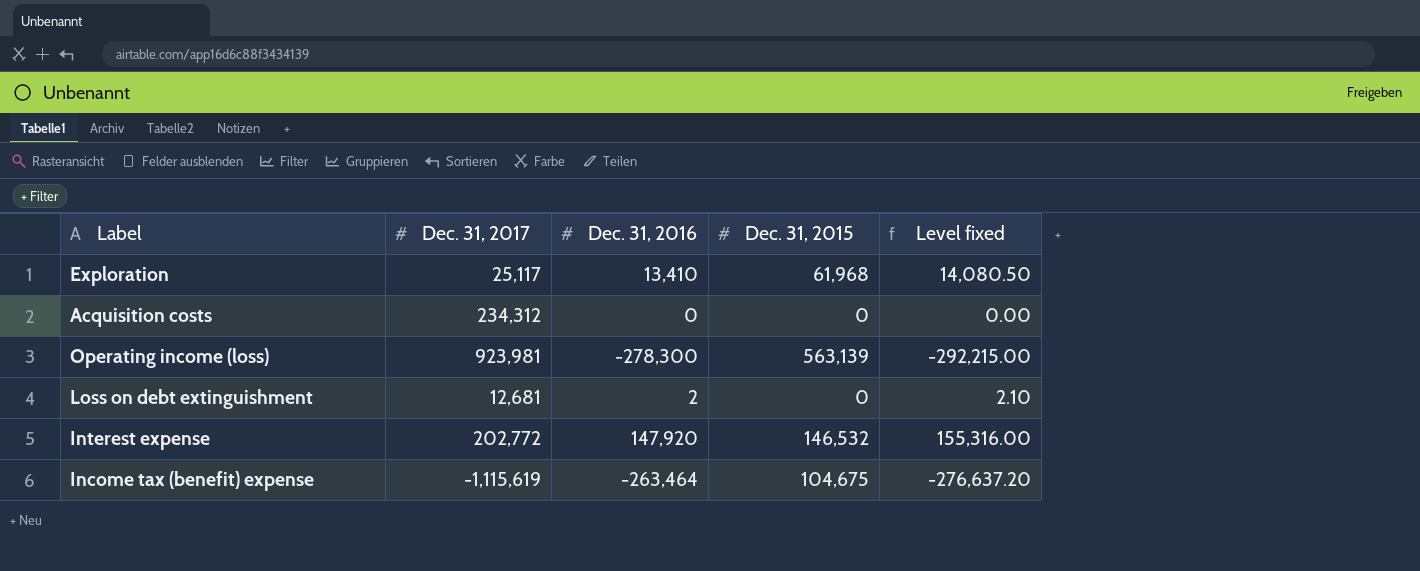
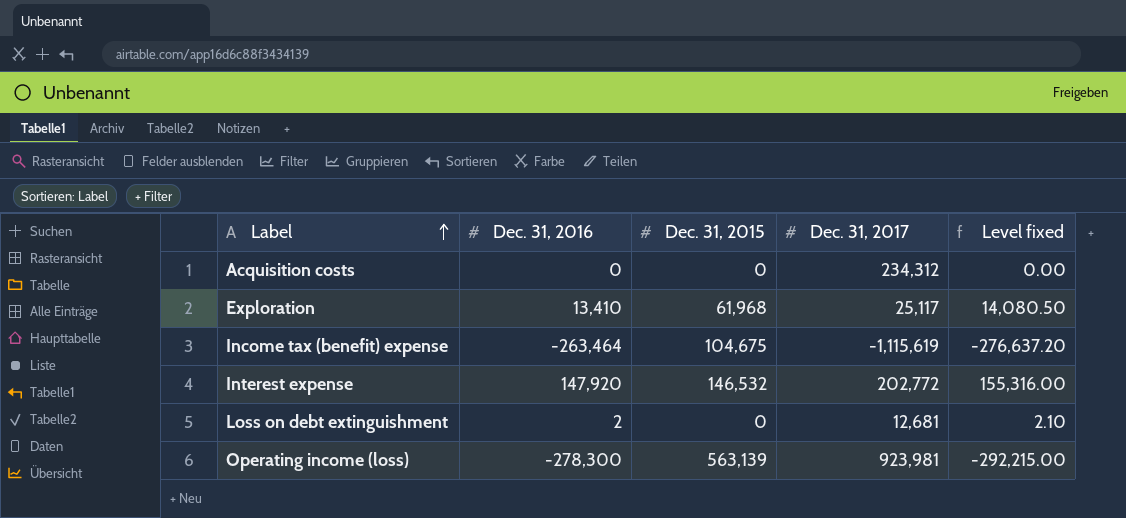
row order: none -> Label ascending
column Dec. 31, 2017 | position: 2 -> 4

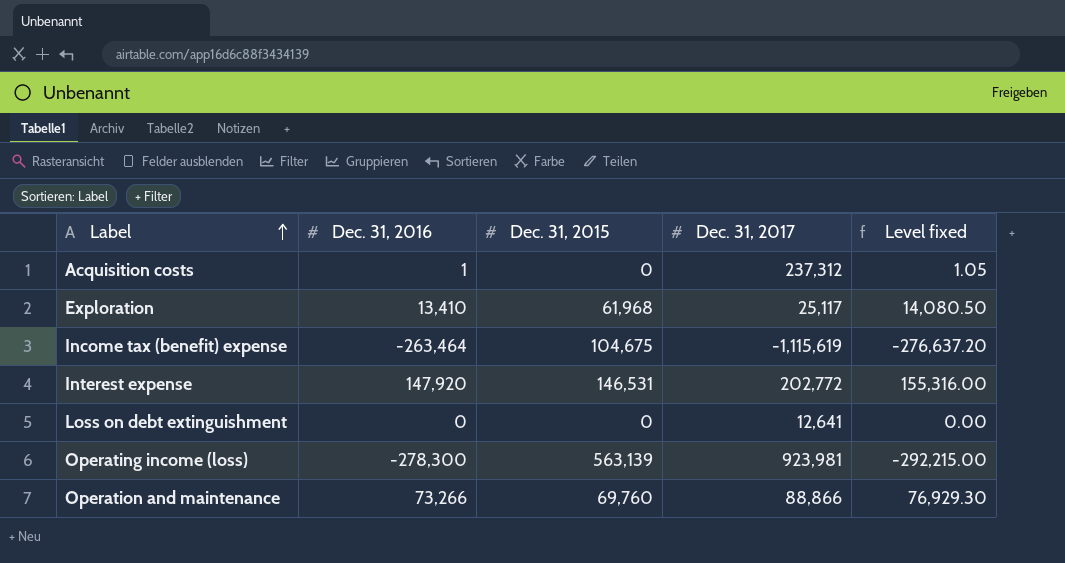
Acquisition costs | Dec. 31, 2016: 0 -> 1
Acquisition costs | Dec. 31, 2017: 234,312 -> 237,312
Acquisition costs | Level fixed: 0.00 -> 1.05
Interest expense | Dec. 31, 2015: 146,532 -> 146,531
Loss on debt extinguishment | Dec. 31, 2016: 2 -> 0
Loss on debt extinguishment | Dec. 31, 2017: 12,681 -> 12,641
Loss on debt extinguishment | Level fixed: 2.10 -> 0.00
row Operation and maintenance: none -> 73,266 | 69,760 | 88,866 | 76,929.30

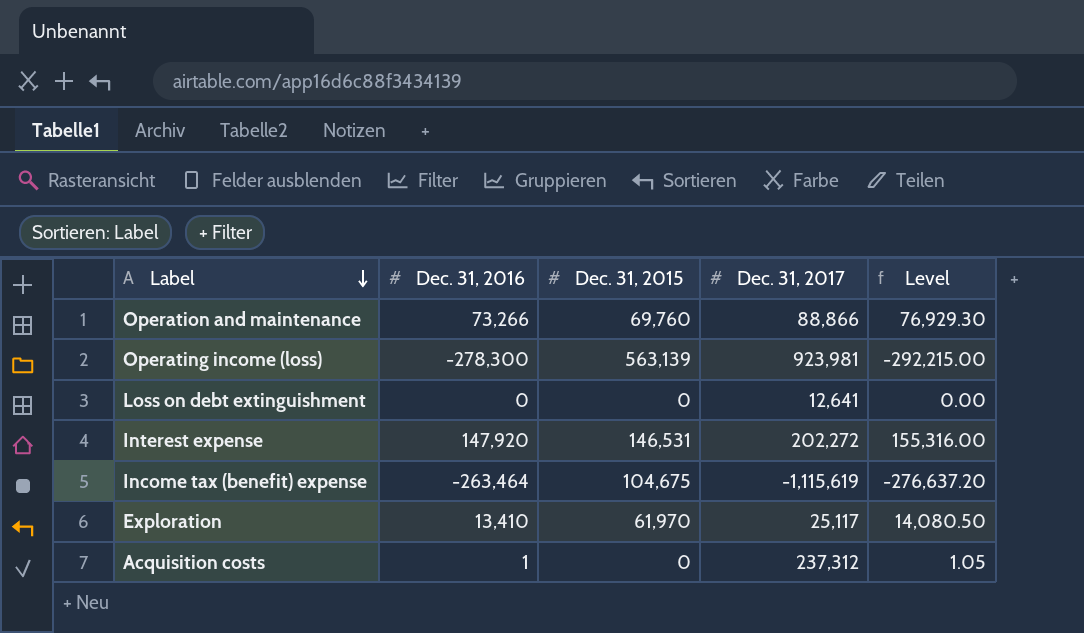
row order: Label ascending -> Label descending
column name: Level fixed -> Level
Interest expense | Dec. 31, 2017: 202,772 -> 202,272
Exploration | Dec. 31, 2015: 61,968 -> 61,970

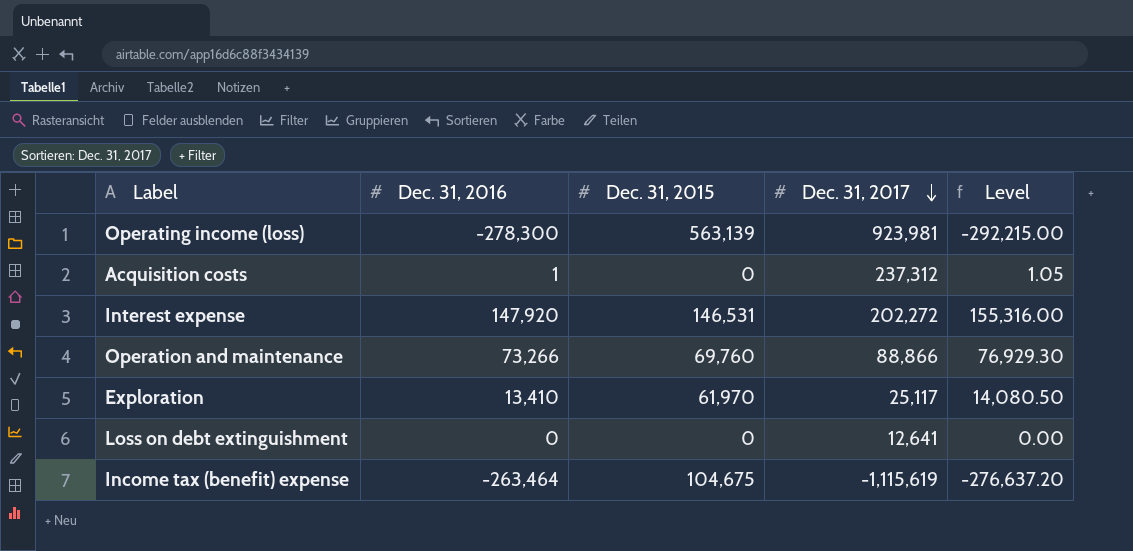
row order: Label descending -> Dec. 31, 2017 descending

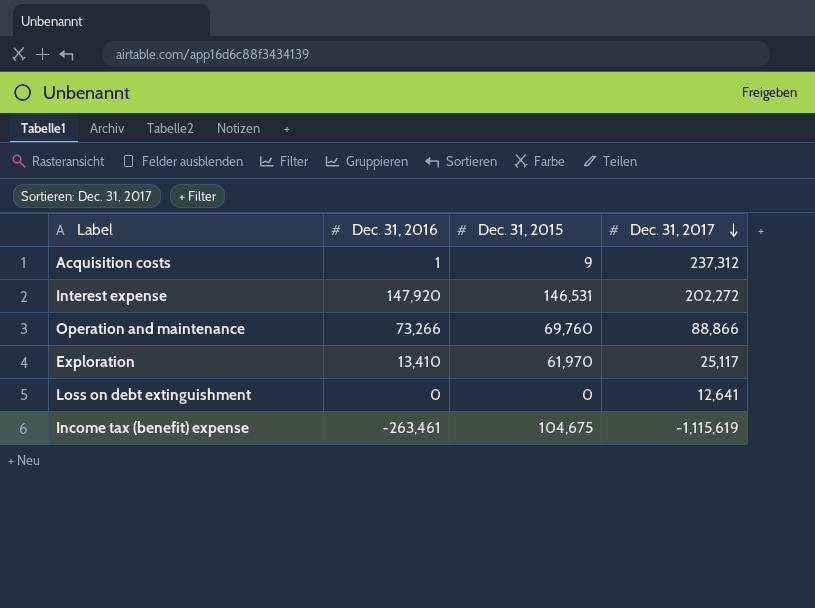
column Level | formula: [Dec. 31, 2016] * 1.05 -> none
row Operating income (loss): -278,300 | 563,139 | 923,981 | -292,215.00 -> none
Acquisition costs | Dec. 31, 2015: 0 -> 9
Income tax (benefit) expense | Dec. 31, 2016: -263,464 -> -263,461

